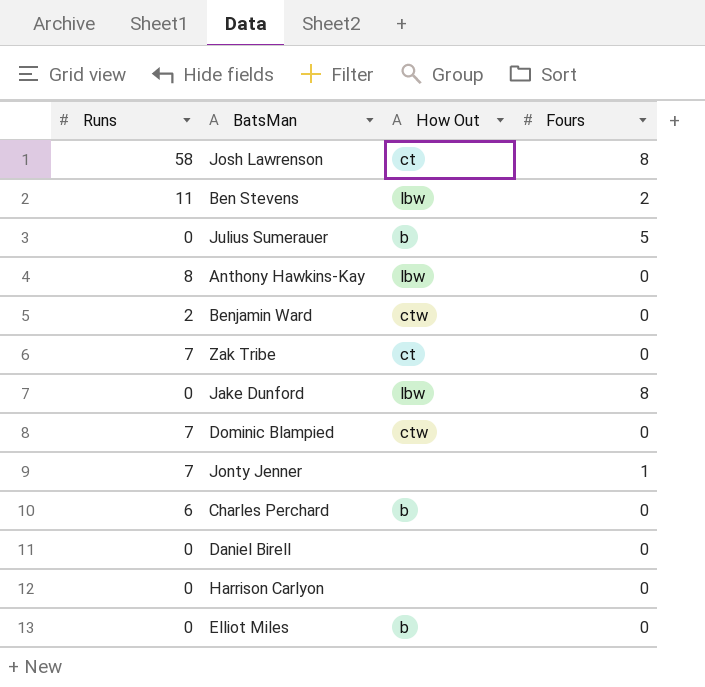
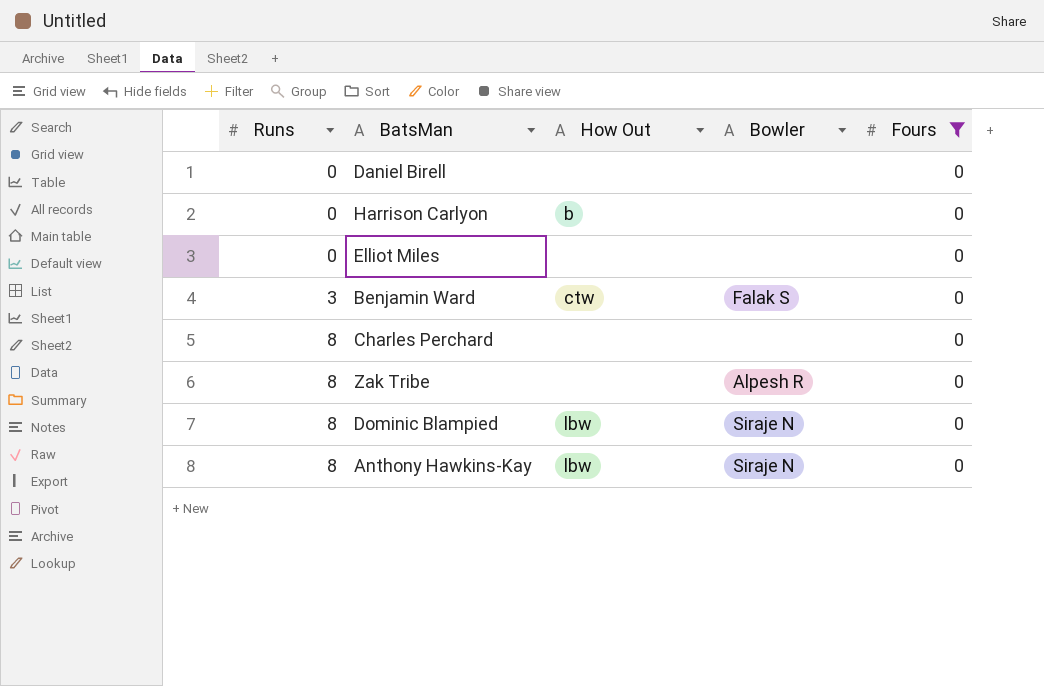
filter: none -> Fours = 0
row order: none -> Runs ascending
column Bowler | position: none -> 4
Harrison Carlyon | How Out: none -> b
Elliot Miles | How Out: b -> none
Benjamin Ward | Runs: 2 -> 3
Charles Perchard | Runs: 6 -> 8
Charles Perchard | How Out: b -> none
Zak Tribe | Runs: 7 -> 8
Zak Tribe | How Out: ct -> none
Dominic Blampied | Runs: 7 -> 8
Dominic Blampied | How Out: ctw -> lbw

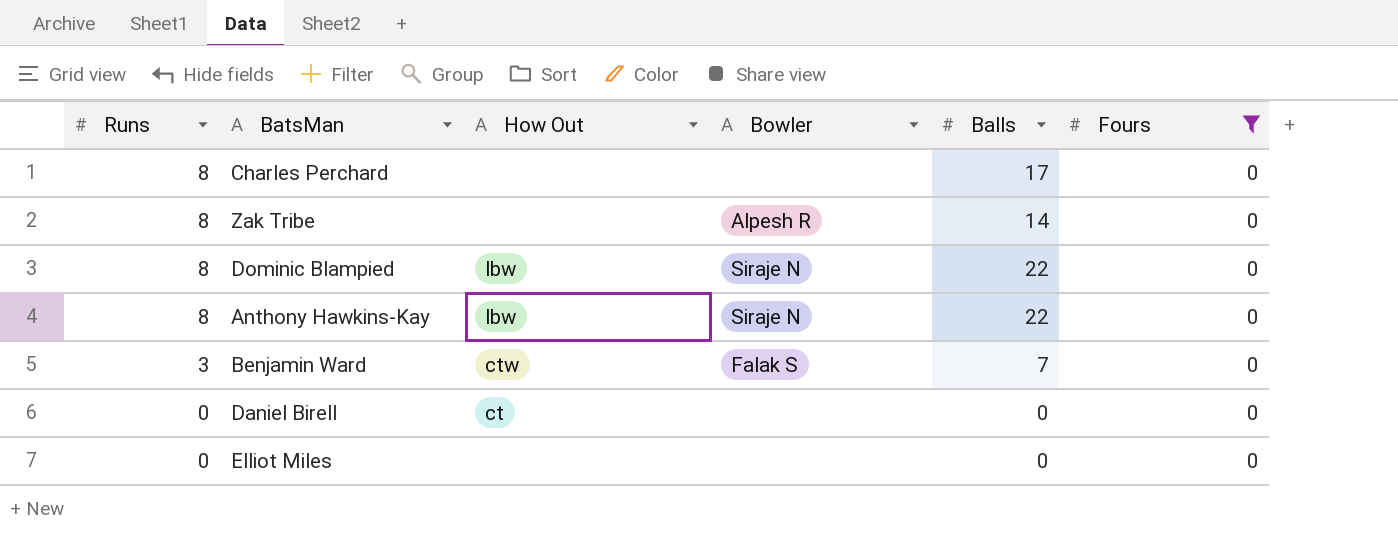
row order: Runs ascending -> Runs descending
column Balls | position: none -> 5
row Harrison Carlyon: 0 | b | none | 0 -> none
Daniel Birell | How Out: none -> ct

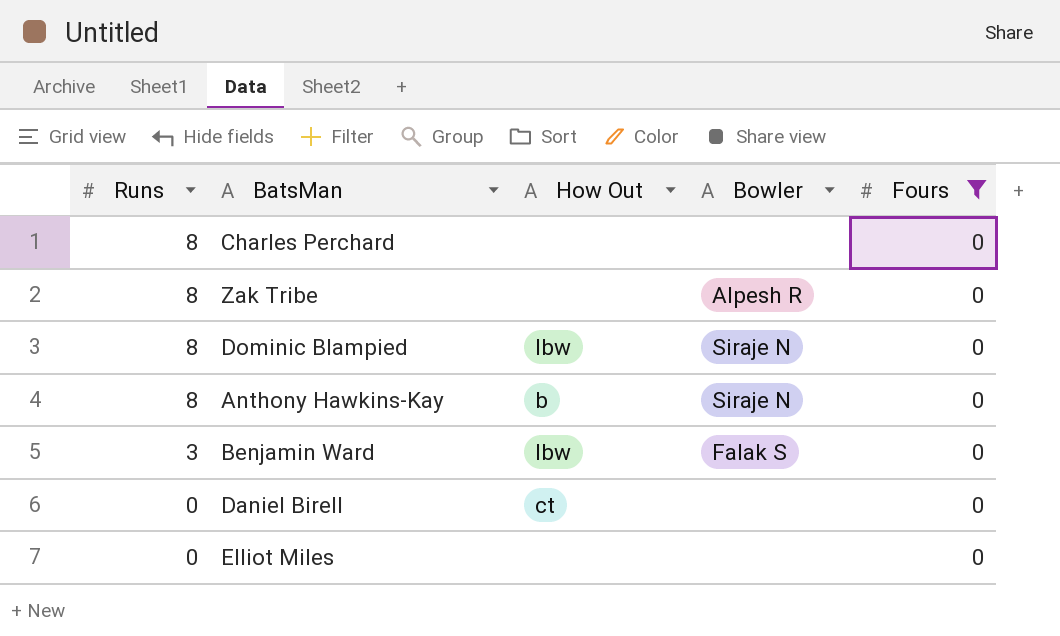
column Balls | position: 5 -> none
Anthony Hawkins-Kay | How Out: lbw -> b
Benjamin Ward | How Out: ctw -> lbw

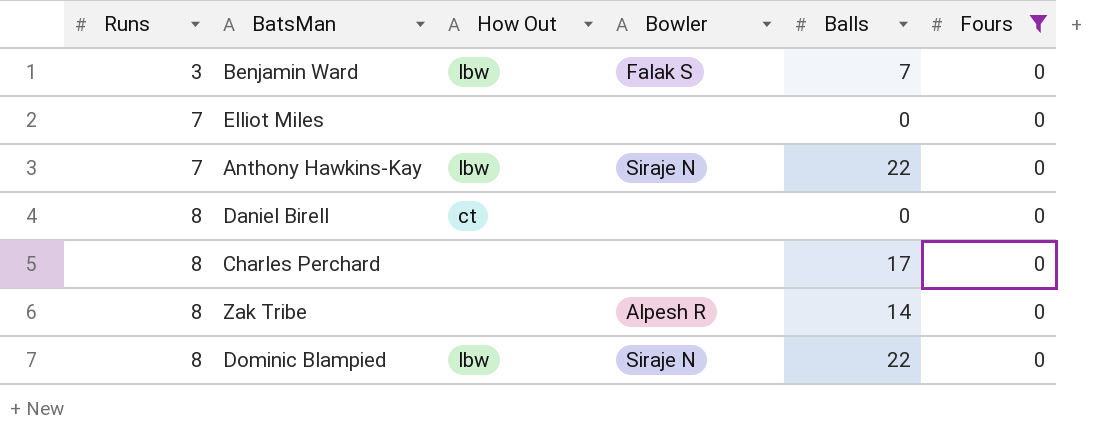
row order: Runs descending -> Runs ascending
column Balls | position: none -> 5
Elliot Miles | Runs: 0 -> 7
Anthony Hawkins-Kay | Runs: 8 -> 7
Anthony Hawkins-Kay | How Out: b -> lbw
Daniel Birell | Runs: 0 -> 8

